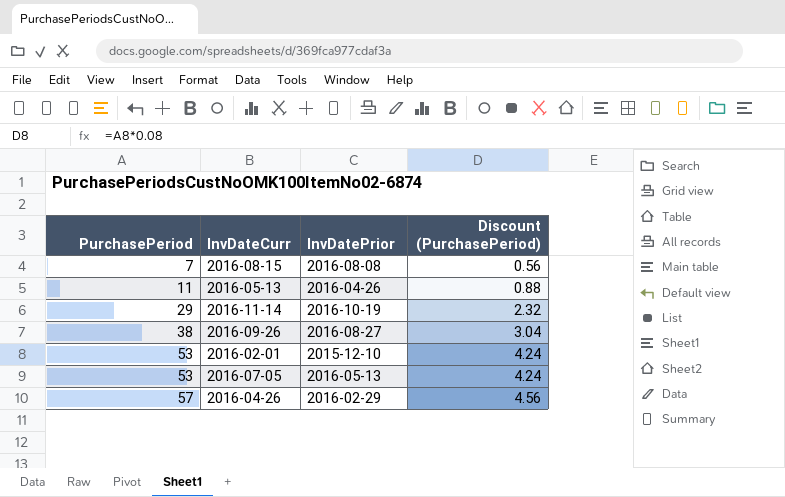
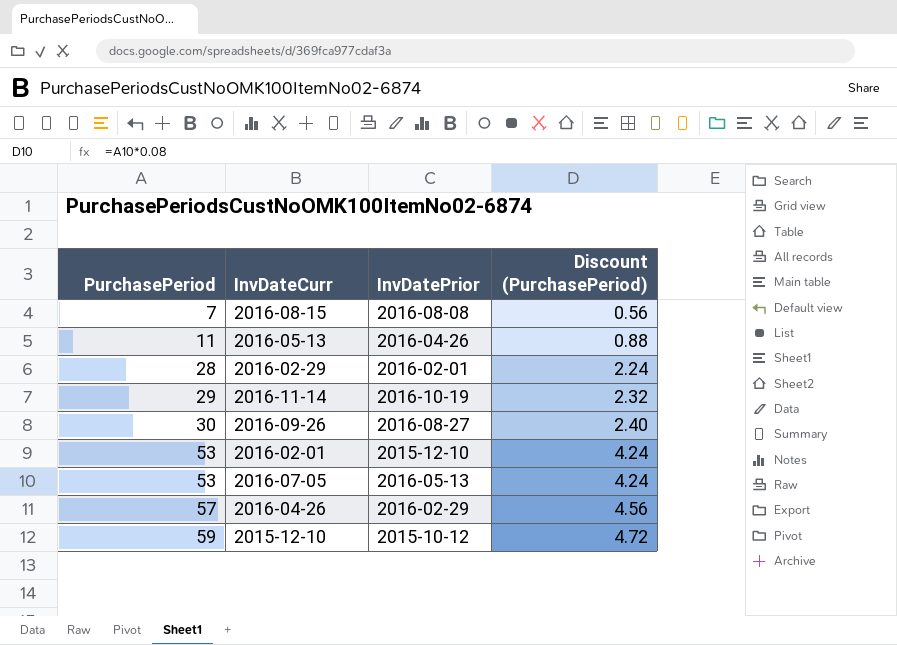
row 2016-02-29: none -> 28 | 2016-02-01 | 2.24
2016-09-26 | PurchasePeriod: 38 -> 30
2016-09-26 | Discount (PurchasePeriod): 3.04 -> 2.40
row 2015-12-10: none -> 59 | 2015-10-12 | 4.72

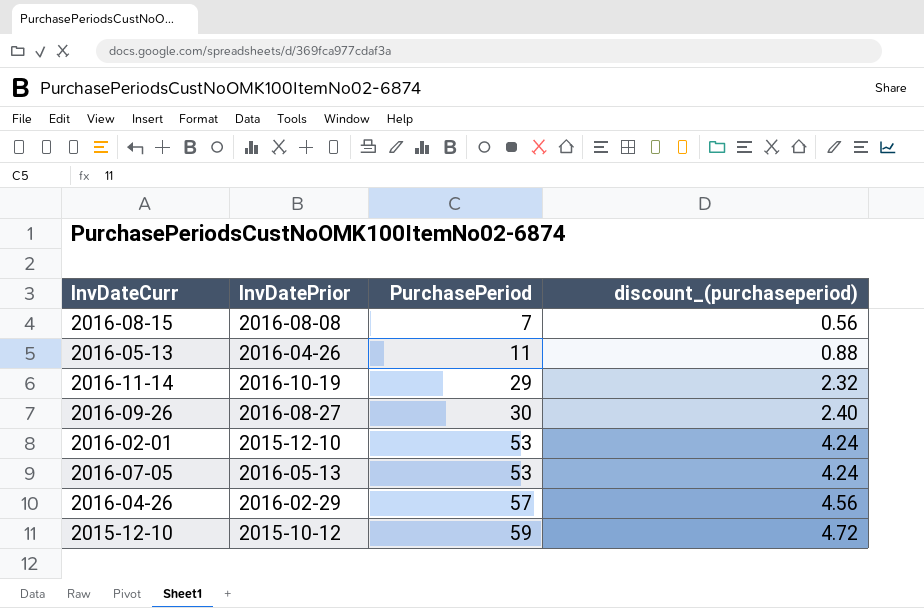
column PurchasePeriod | position: 1 -> 3
column name: Discount (PurchasePeriod) -> discount_(purchaseperiod)
row 2016-02-29: 28 | 2016-02-01 | 2.24 -> none

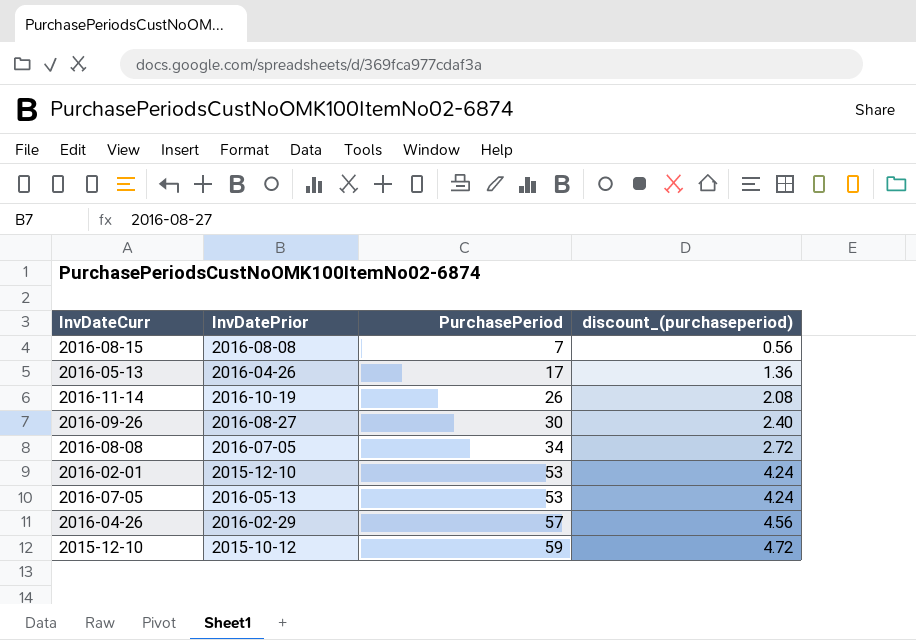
2016-05-13 | PurchasePeriod: 11 -> 17
2016-05-13 | discount_(purchaseperiod): 0.88 -> 1.36
2016-11-14 | PurchasePeriod: 29 -> 26
2016-11-14 | discount_(purchaseperiod): 2.32 -> 2.08
row 2016-08-08: none -> 2016-07-05 | 34 | 2.72

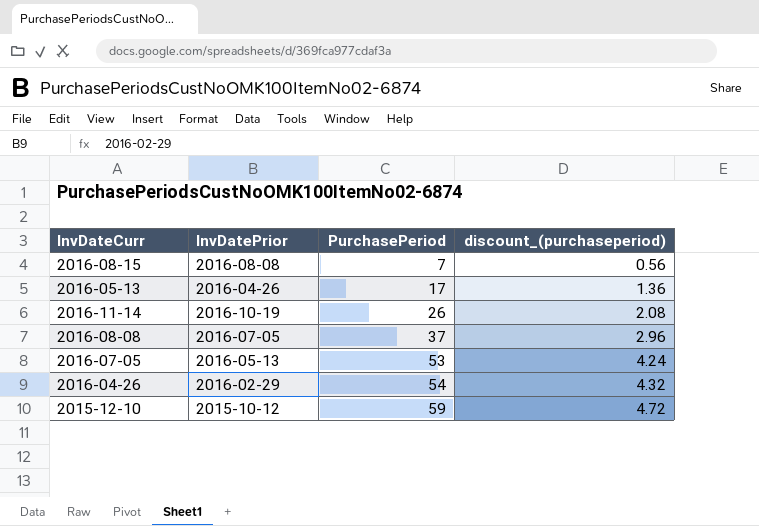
row 2016-09-26: 2016-08-27 | 30 | 2.40 -> none
row 2016-02-01: 2015-12-10 | 53 | 4.24 -> none
2016-08-08 | PurchasePeriod: 34 -> 37
2016-08-08 | discount_(purchaseperiod): 2.72 -> 2.96
2016-04-26 | PurchasePeriod: 57 -> 54
2016-04-26 | discount_(purchaseperiod): 4.56 -> 4.32

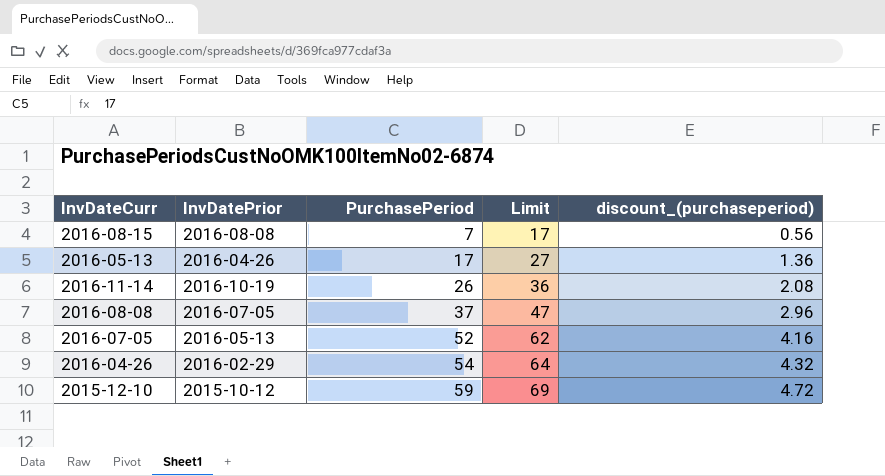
column Limit | formula: none -> [PurchasePeriod] + 10
2016-07-05 | PurchasePeriod: 53 -> 52
2016-07-05 | discount_(purchaseperiod): 4.24 -> 4.16

